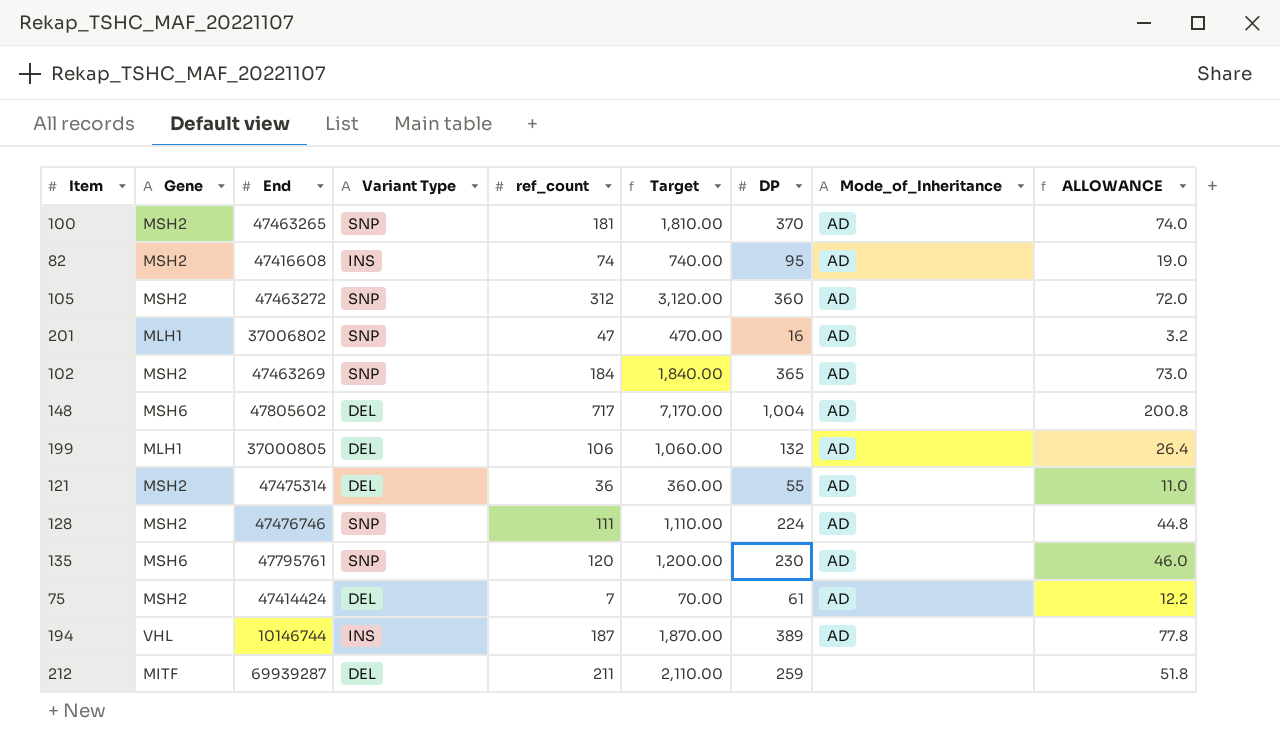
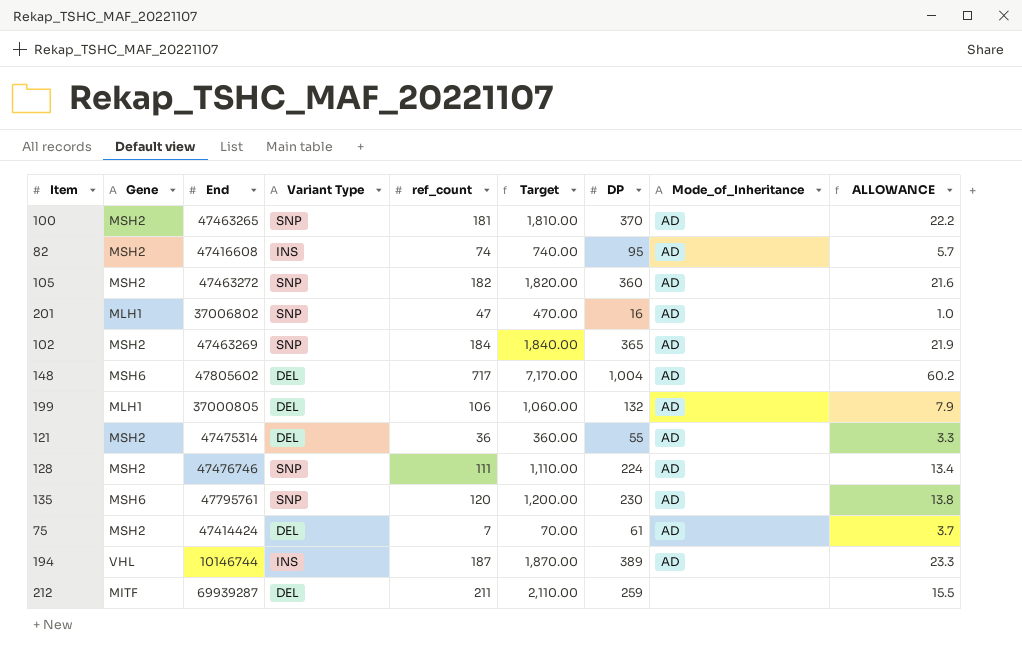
column ALLOWANCE | formula: [DP] * 0.2 -> [DP] * 0.06
105 | ref_count: 312 -> 182
105 | Target: 3,120.00 -> 1,820.00

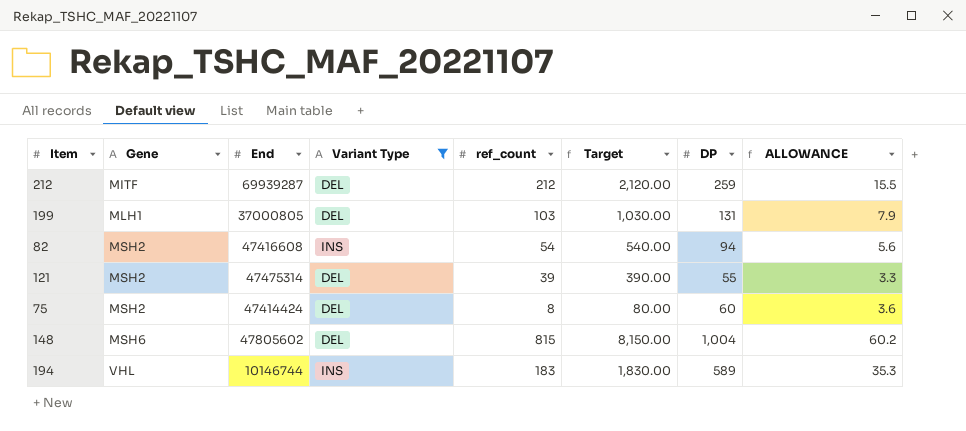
filter: none -> Variant Type != SNP
row order: none -> Gene ascending
column Mode_of_Inheritance | position: 8 -> none
212 | ref_count: 211 -> 212
212 | Target: 2,110.00 -> 2,120.00
199 | ref_count: 106 -> 103
199 | Target: 1,060.00 -> 1,030.00
199 | DP: 132 -> 131
82 | ref_count: 74 -> 54
82 | Target: 740.00 -> 540.00
82 | DP: 95 -> 94
82 | ALLOWANCE: 5.7 -> 5.6
121 | ref_count: 36 -> 39
121 | Target: 360.00 -> 390.00
75 | ref_count: 7 -> 8
75 | Target: 70.00 -> 80.00
75 | DP: 61 -> 60
75 | ALLOWANCE: 3.7 -> 3.6
148 | ref_count: 717 -> 815
148 | Target: 7,170.00 -> 8,150.00
194 | ref_count: 187 -> 183
194 | Target: 1,870.00 -> 1,830.00
194 | DP: 389 -> 589
194 | ALLOWANCE: 23.3 -> 35.3

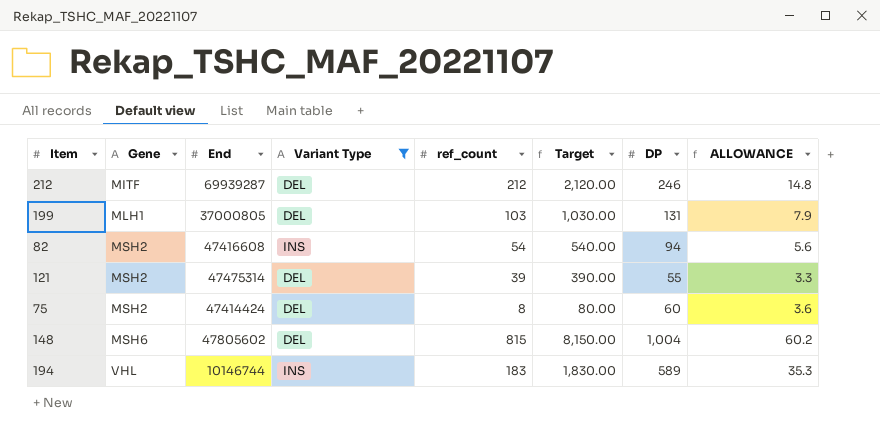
212 | DP: 259 -> 246
212 | ALLOWANCE: 15.5 -> 14.8

